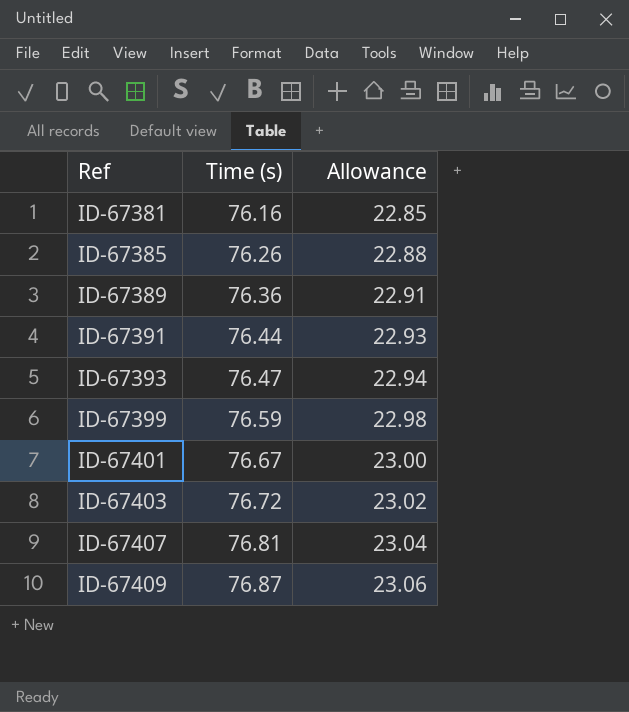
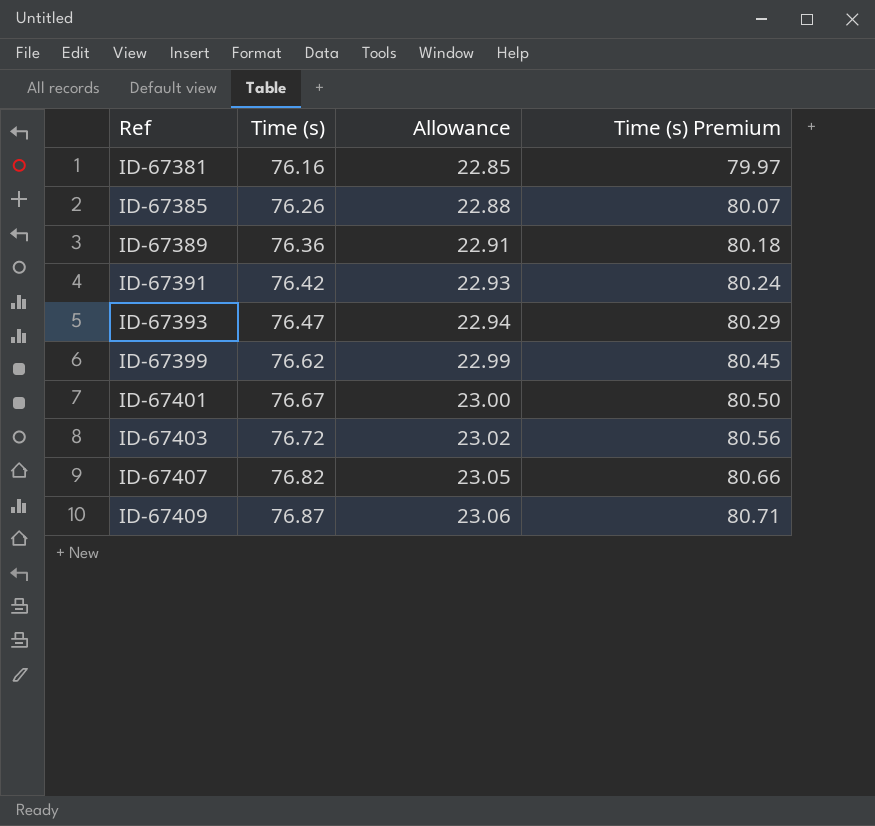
column Time (s) Premium | formula: none -> [Time (s)] * 1.05
ID-67391 | Time (s): 76.44 -> 76.42
ID-67399 | Time (s): 76.59 -> 76.62
ID-67399 | Allowance: 22.98 -> 22.99
ID-67407 | Time (s): 76.81 -> 76.82
ID-67407 | Allowance: 23.04 -> 23.05

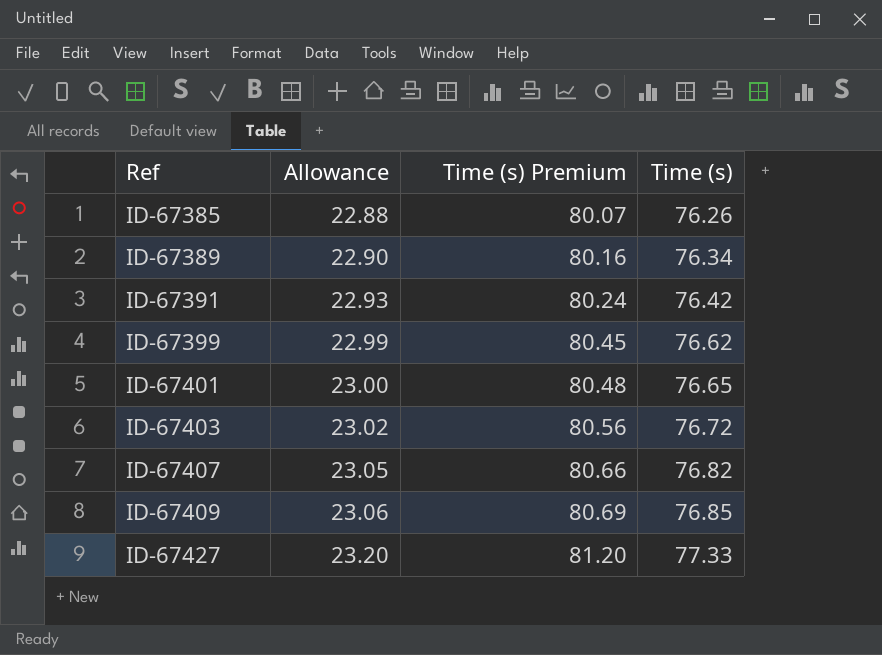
column Time (s) | position: 2 -> 4
row ID-67381: 76.16 | 22.85 | 79.97 -> none
row ID-67393: 76.47 | 22.94 | 80.29 -> none
ID-67389 | Allowance: 22.91 -> 22.90
ID-67389 | Time (s) Premium: 80.18 -> 80.16
ID-67389 | Time (s): 76.36 -> 76.34
ID-67401 | Time (s) Premium: 80.50 -> 80.48
ID-67401 | Time (s): 76.67 -> 76.65
ID-67409 | Time (s) Premium: 80.71 -> 80.69
ID-67409 | Time (s): 76.87 -> 76.85
row ID-67427: none -> 23.20 | 81.20 | 77.33

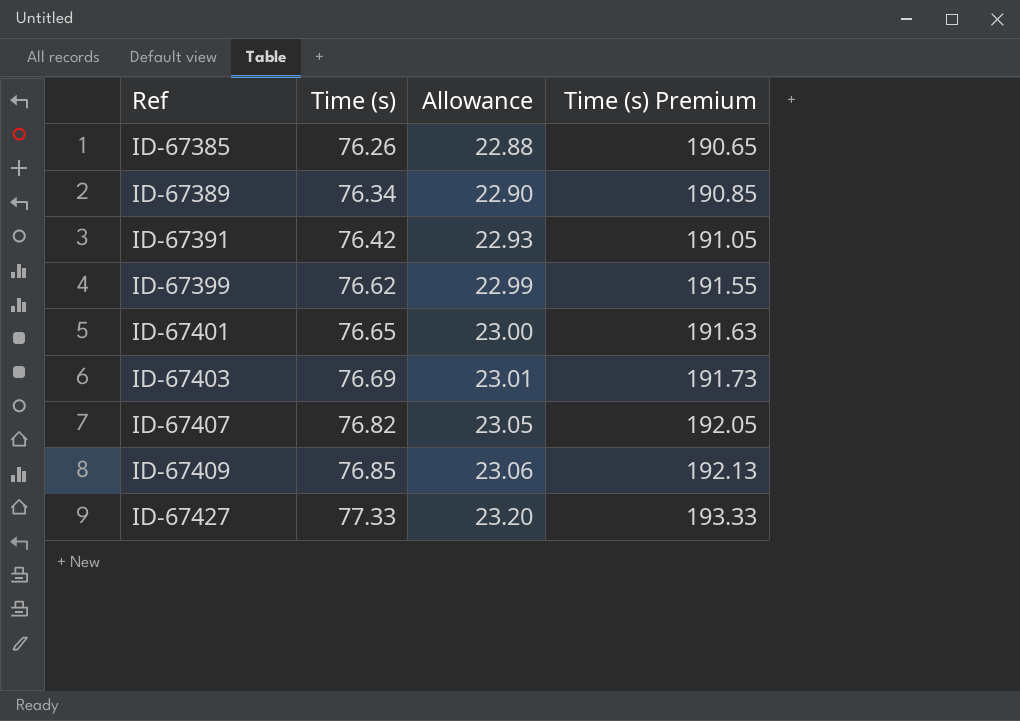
column Time (s) | position: 4 -> 2
column Time (s) Premium | formula: [Time (s)] * 1.05 -> [Time (s)] * 2.5
ID-67403 | Time (s): 76.72 -> 76.69
ID-67403 | Allowance: 23.02 -> 23.01

